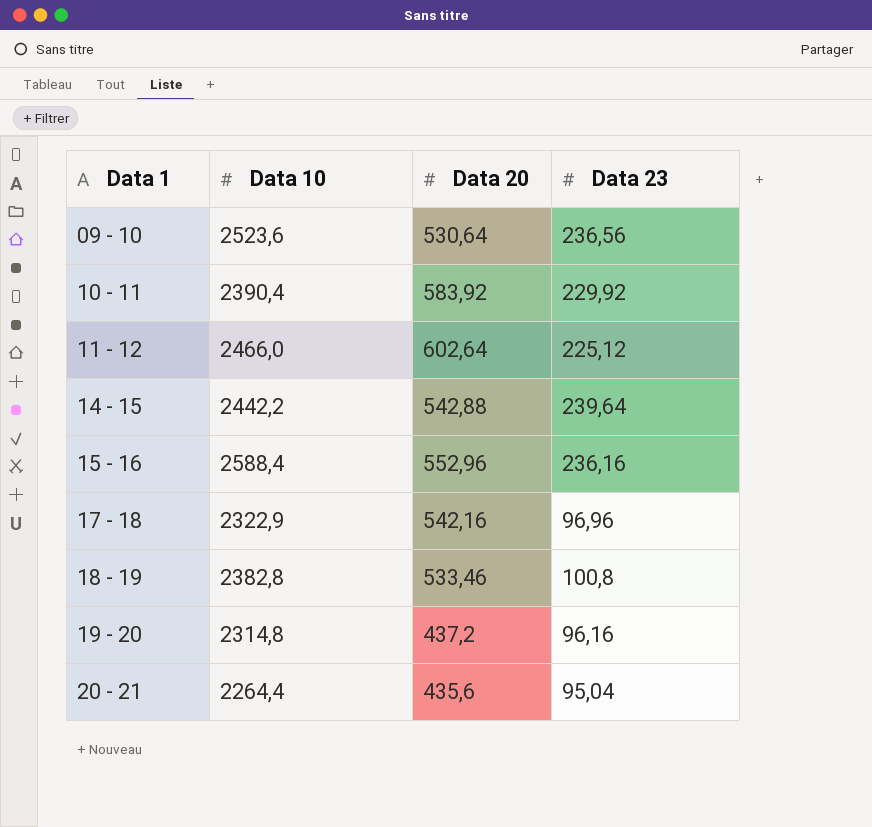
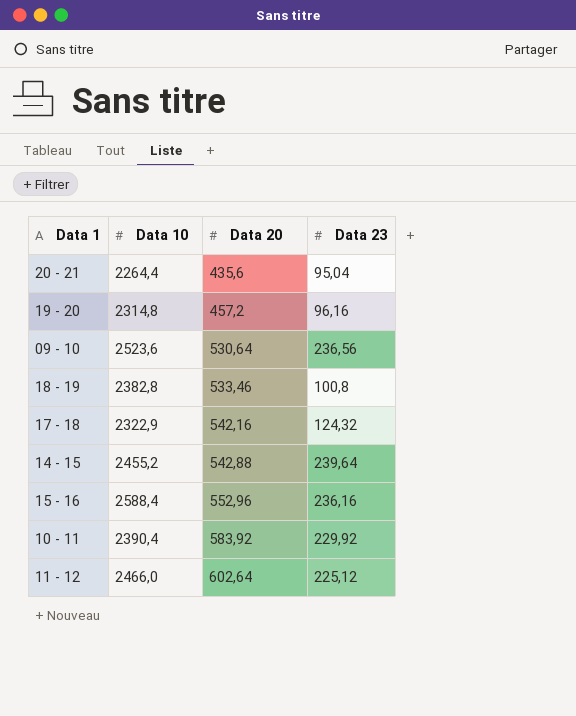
row order: Data 1 ascending -> Data 20 ascending
19 - 20 | Data 20: 437,2 -> 457,2
17 - 18 | Data 23: 96,96 -> 124,32
14 - 15 | Data 10: 2442,2 -> 2455,2

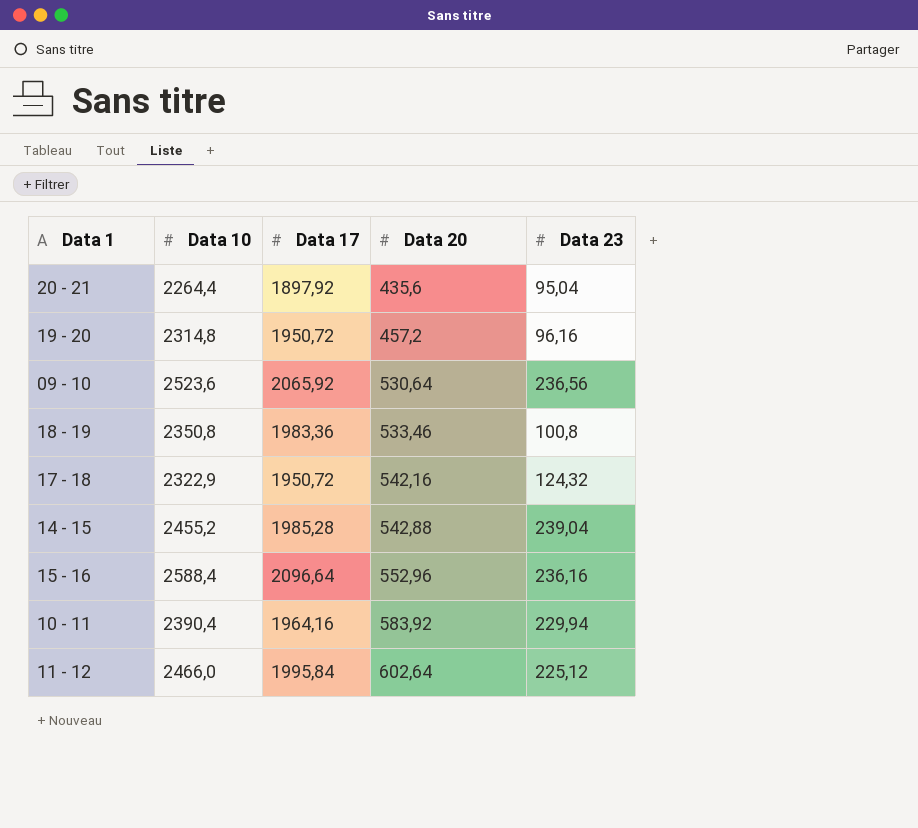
column Data 17 | position: none -> 3
18 - 19 | Data 10: 2382,8 -> 2350,8
14 - 15 | Data 23: 239,64 -> 239,04
10 - 11 | Data 23: 229,92 -> 229,94

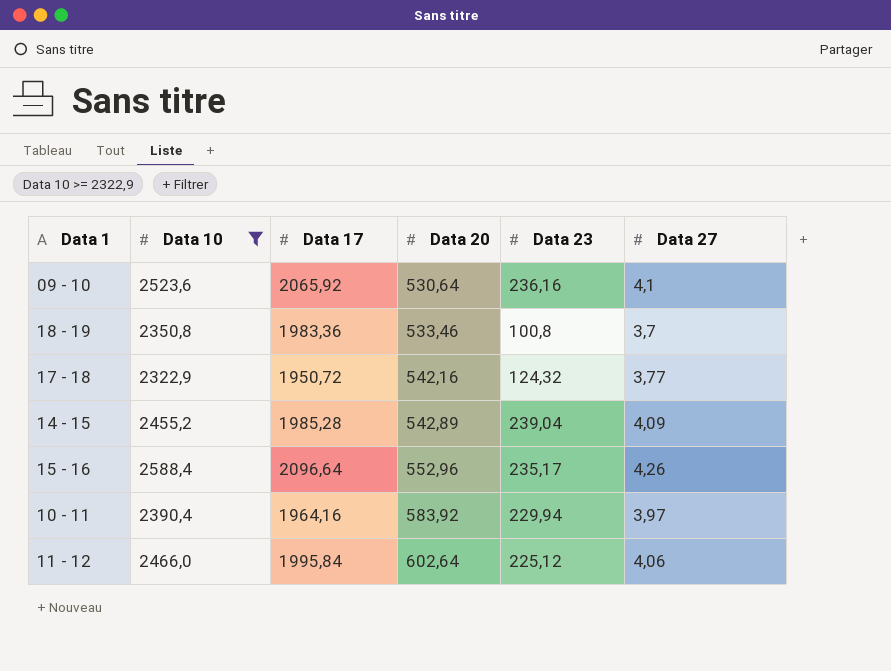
filter: none -> Data 10 >= 2322,9
column Data 27 | position: none -> 6
09 - 10 | Data 23: 236,56 -> 236,16
14 - 15 | Data 20: 542,88 -> 542,89
15 - 16 | Data 23: 236,16 -> 235,17

